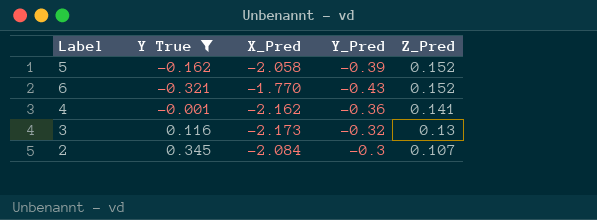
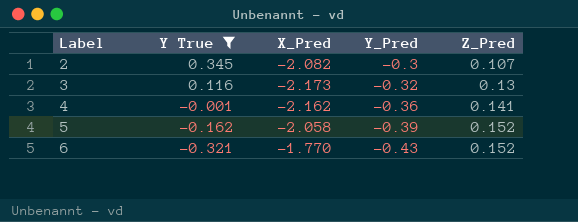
row order: Z_Pred descending -> Label ascending
2 | X_Pred: -2.084 -> -2.082

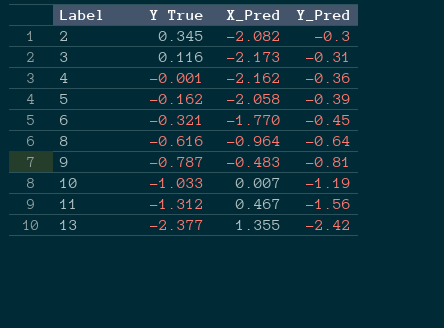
filter: Y True >= -0.321 -> none
column Z_Pred | position: 5 -> none
3 | Y_Pred: -0.32 -> -0.31
6 | Y_Pred: -0.43 -> -0.45

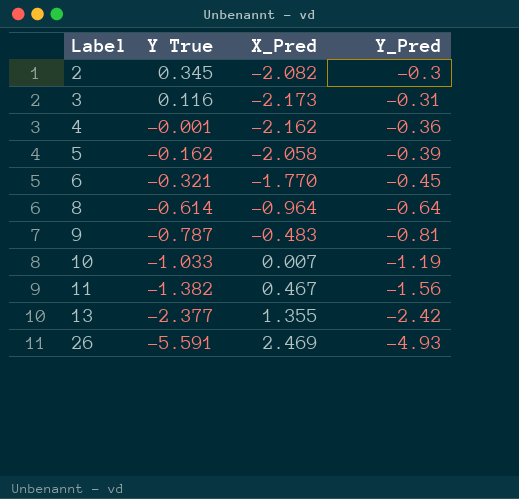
8 | Y True: -0.616 -> -0.614
11 | Y True: -1.312 -> -1.382
row 26: none -> -5.591 | 2.469 | -4.93

